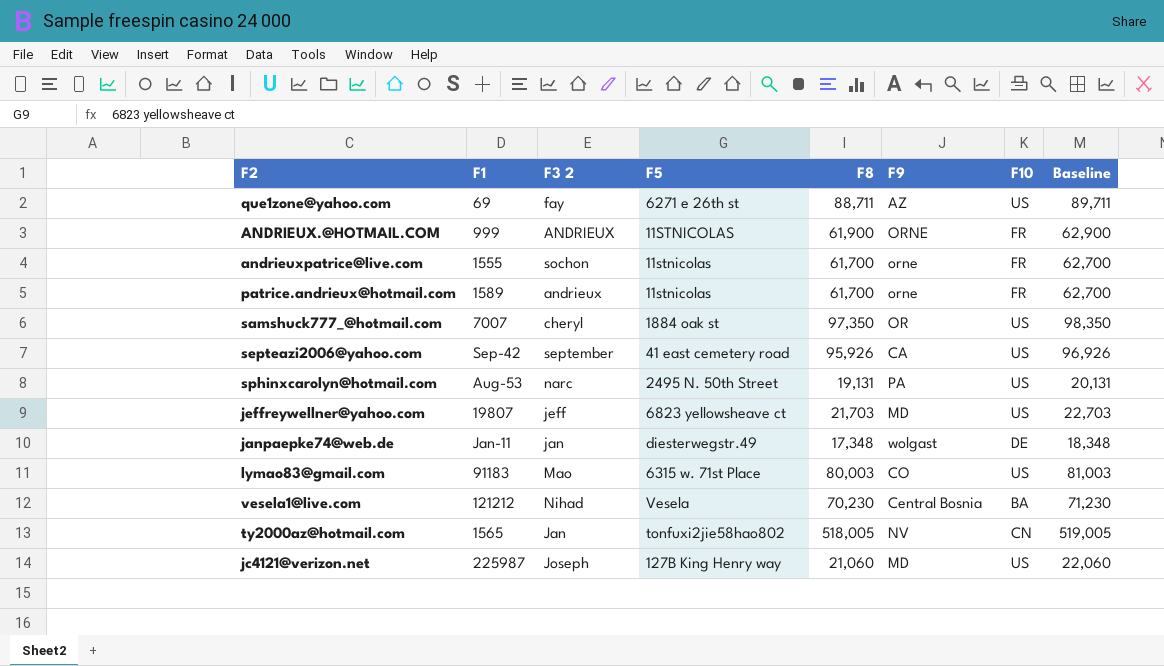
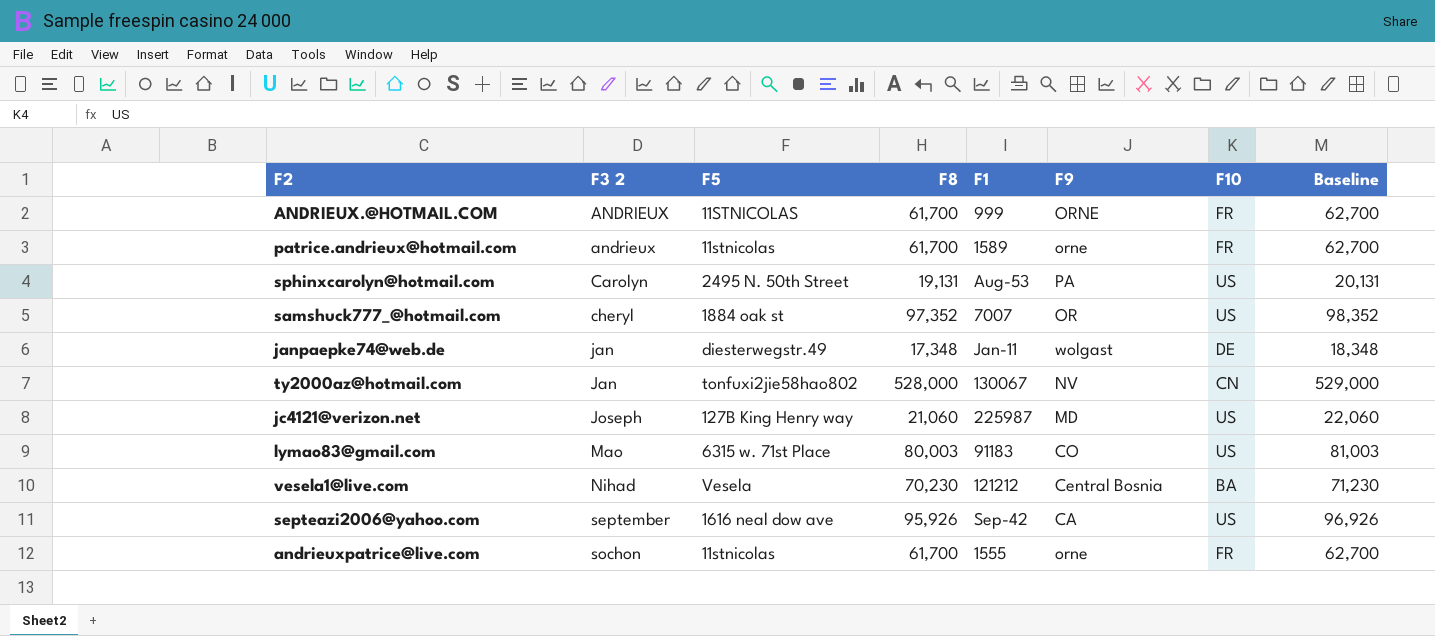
row order: none -> F3 2 ascending
column F1 | position: 2 -> 5
row que1zone@yahoo.com: 69 | fay | 6271 e 26th st | 88,711 | AZ | US | 89,711 -> none
row jeffreywellner@yahoo.com: 19807 | jeff | 6823 yellowsheave ct | 21,703 | MD | US | 22,703 -> none
ANDRIEUX.@HOTMAIL.COM | F8: 61,900 -> 61,700
ANDRIEUX.@HOTMAIL.COM | Baseline: 62,900 -> 62,700
sphinxcarolyn@hotmail.com | F3 2: narc -> Carolyn
samshuck777_@hotmail.com | F8: 97,350 -> 97,352
samshuck777_@hotmail.com | Baseline: 98,350 -> 98,352
ty2000az@hotmail.com | F8: 518,005 -> 528,000
ty2000az@hotmail.com | F1: 1565 -> 130067
ty2000az@hotmail.com | Baseline: 519,005 -> 529,000
septeazi2006@yahoo.com | F5: 41 east cemetery road -> 1616 neal dow ave

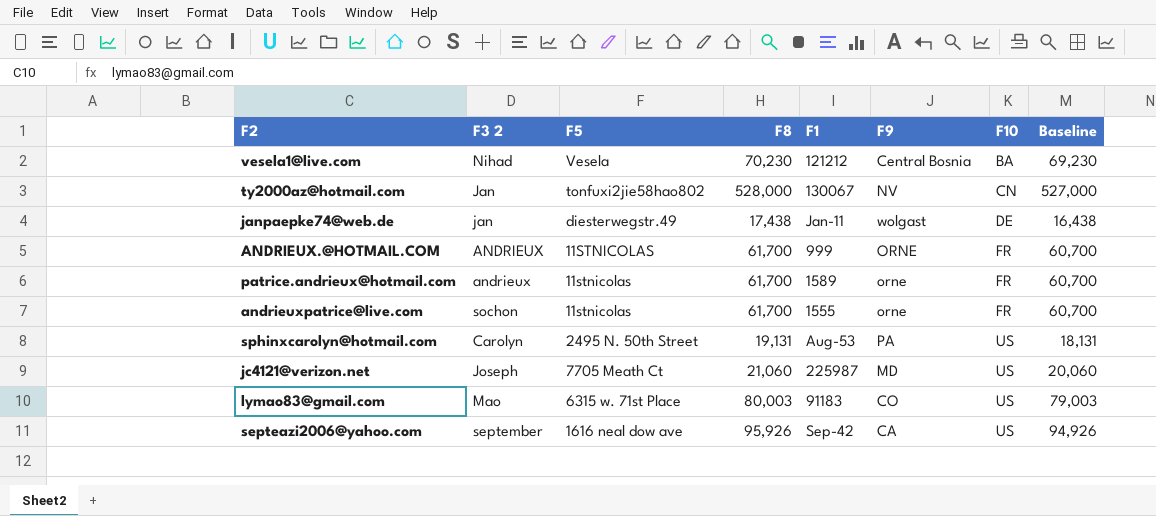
row order: F3 2 ascending -> F10 ascending
column Baseline | formula: [F8] + 1000 -> [F8] - 1000
row samshuck777_@hotmail.com: cheryl | 1884 oak st | 97,352 | 7007 | OR | US | 98,352 -> none
janpaepke74@web.de | F8: 17,348 -> 17,438
jc4121@verizon.net | F5: 127B King Henry way -> 7705 Meath Ct

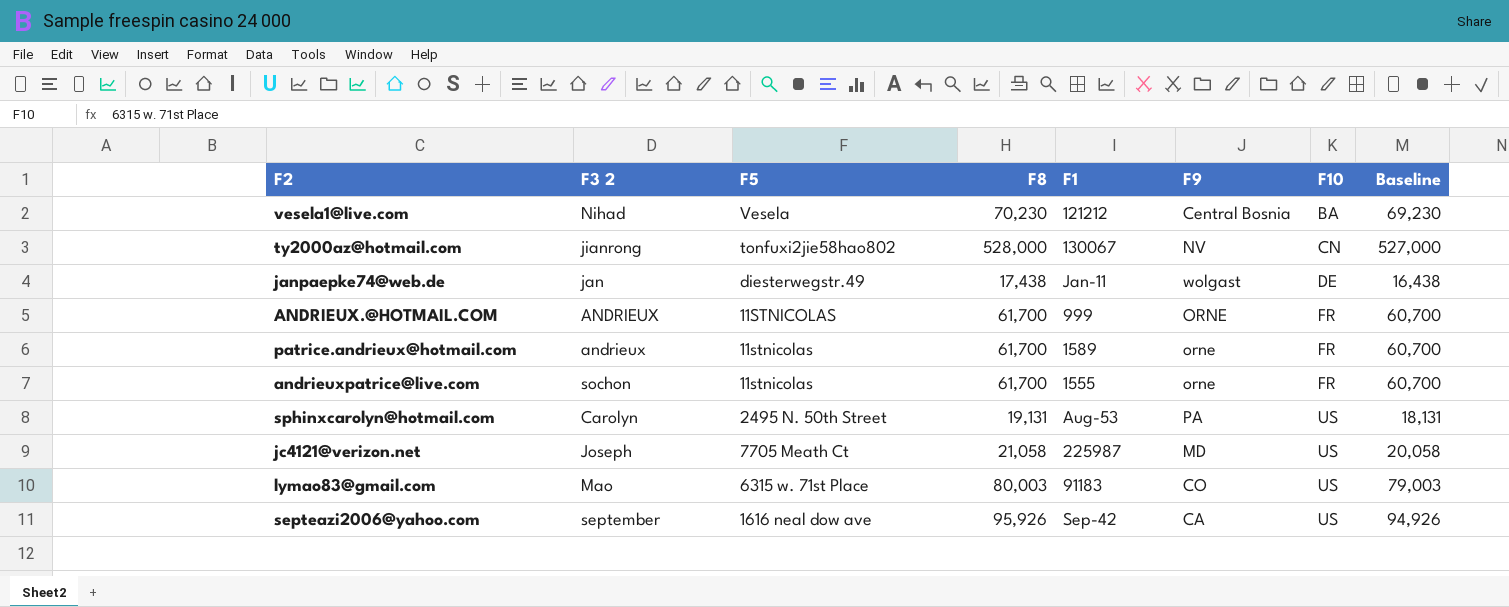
ty2000az@hotmail.com | F3 2: Jan -> jianrong
jc4121@verizon.net | F8: 21,060 -> 21,058
jc4121@verizon.net | Baseline: 20,060 -> 20,058

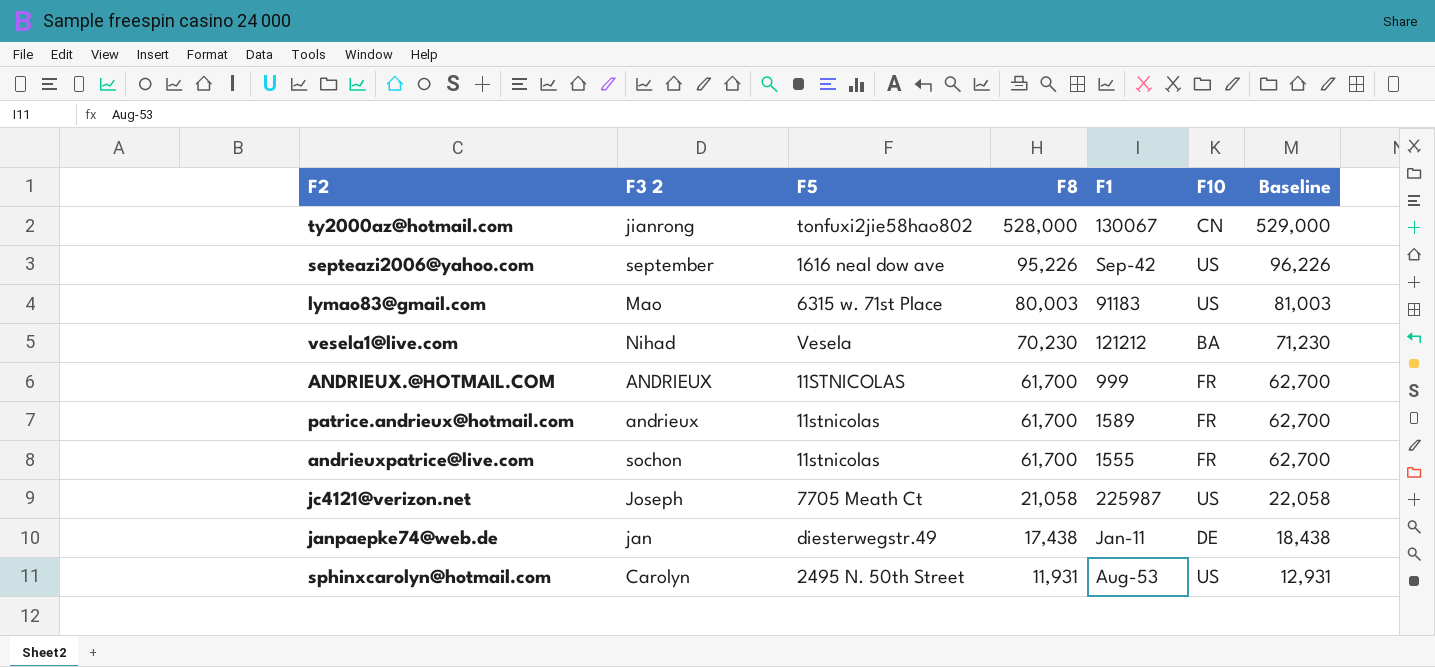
row order: F10 ascending -> F8 descending
column F9 | position: 6 -> none
column Baseline | formula: [F8] - 1000 -> [F8] + 1000
septeazi2006@yahoo.com | F8: 95,926 -> 95,226
sphinxcarolyn@hotmail.com | F8: 19,131 -> 11,931

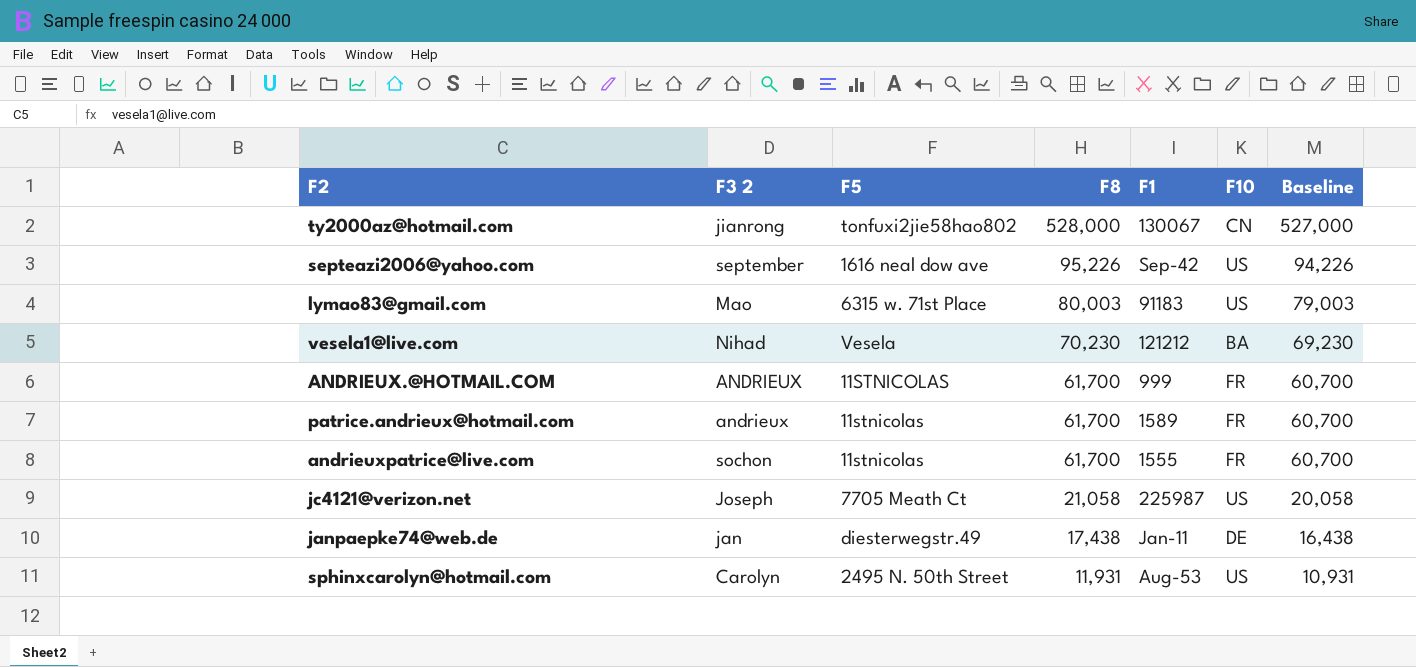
column Baseline | formula: [F8] + 1000 -> [F8] - 1000

